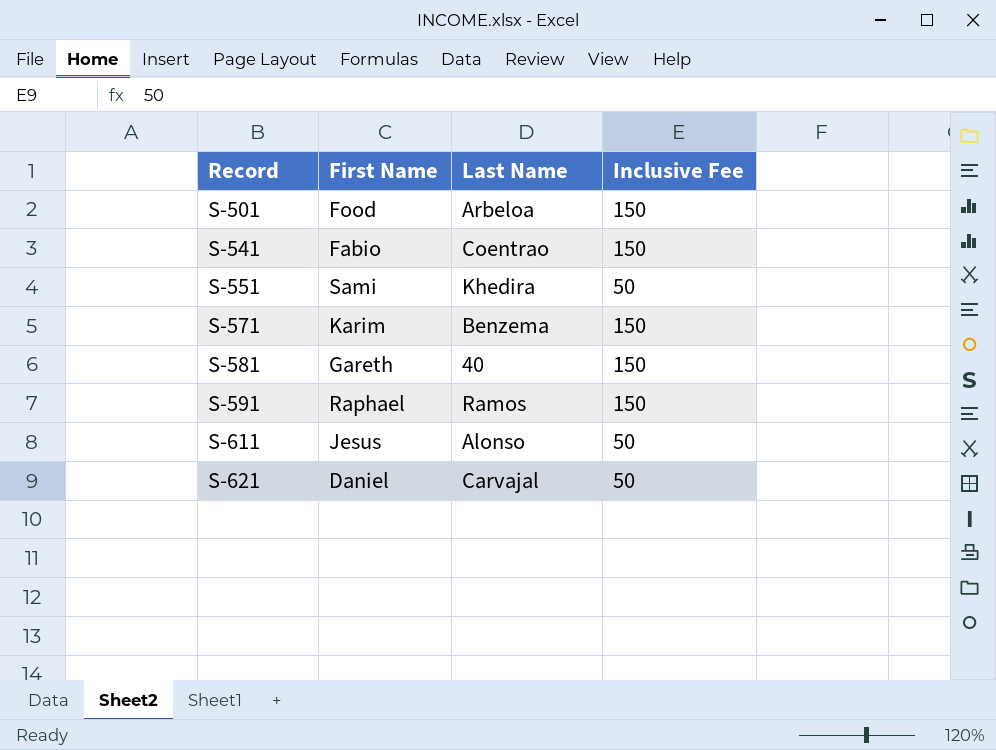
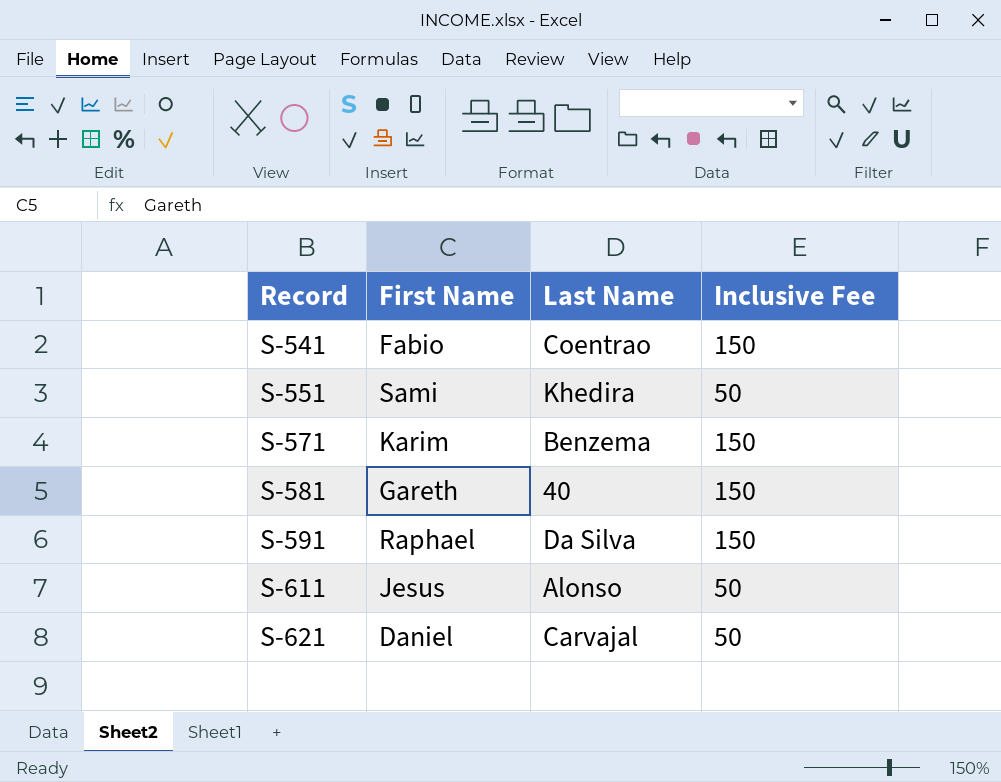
row S-501: Food | Arbeloa | 150 -> none
S-591 | Last Name: Ramos -> Da Silva

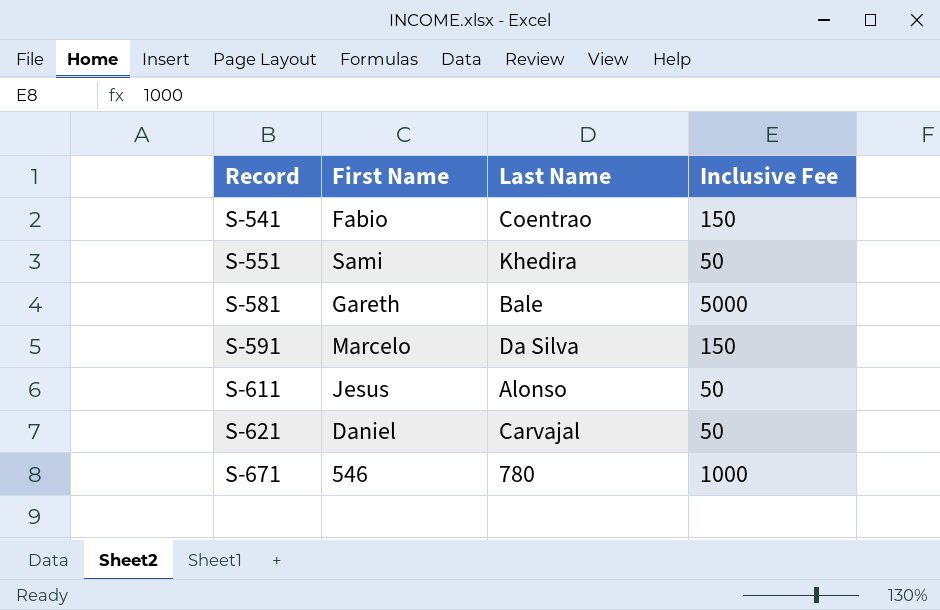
row S-571: Karim | Benzema | 150 -> none
S-581 | Last Name: 40 -> Bale
S-581 | Inclusive Fee: 150 -> 5000
S-591 | First Name: Raphael -> Marcelo
row S-671: none -> 546 | 780 | 1000

